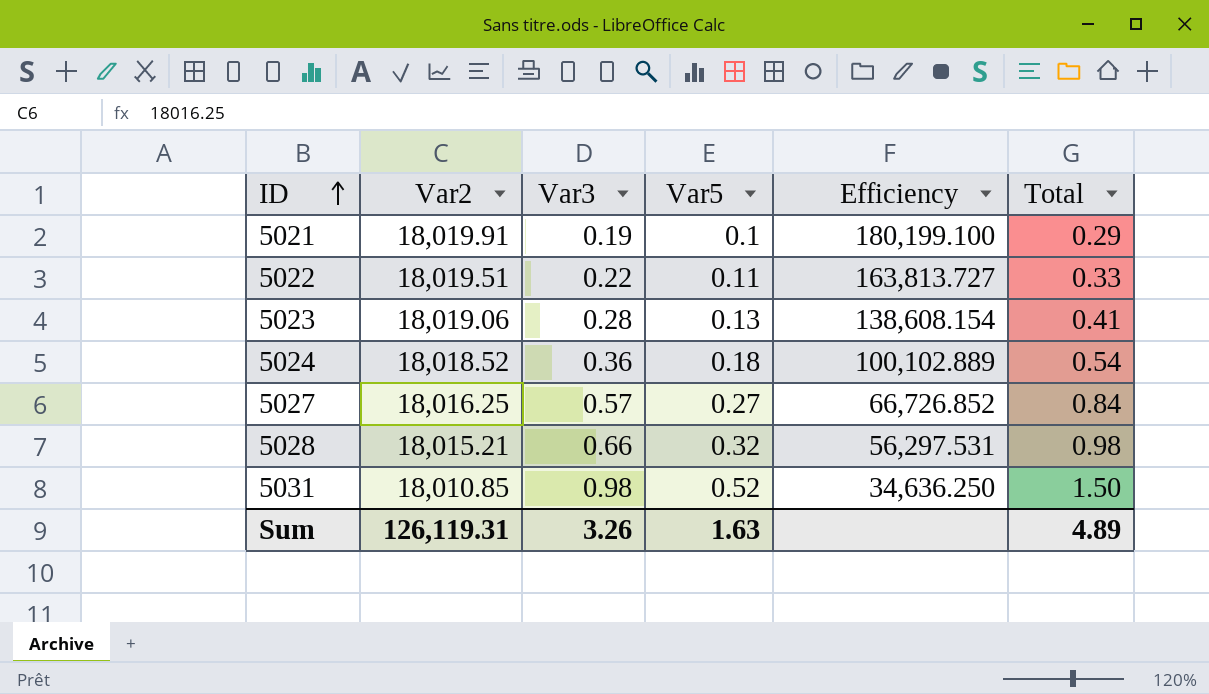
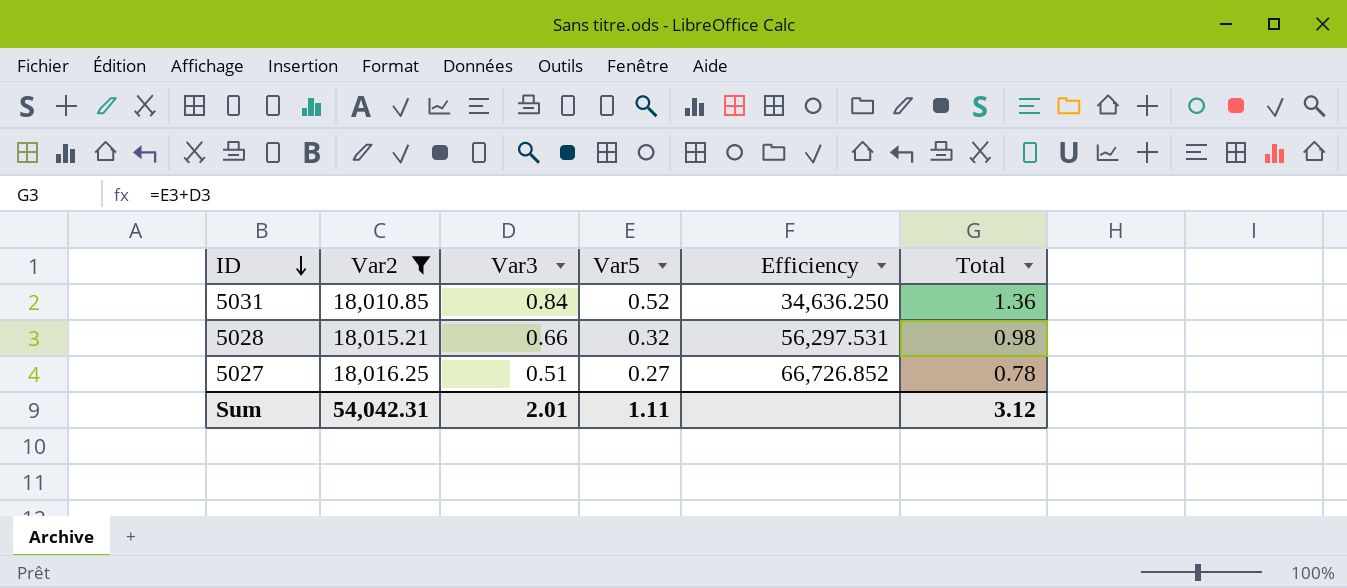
filter: none -> Var2 <= 18,016.25
row order: ID ascending -> ID descending
5031 | Var3: 0.98 -> 0.84
5031 | Total: 1.50 -> 1.36
5027 | Var3: 0.57 -> 0.51
5027 | Total: 0.84 -> 0.78
Sum | Var2: 126,119.31 -> 54,042.31
Sum | Var3: 3.26 -> 2.01
Sum | Var5: 1.63 -> 1.11
Sum | Total: 4.89 -> 3.12

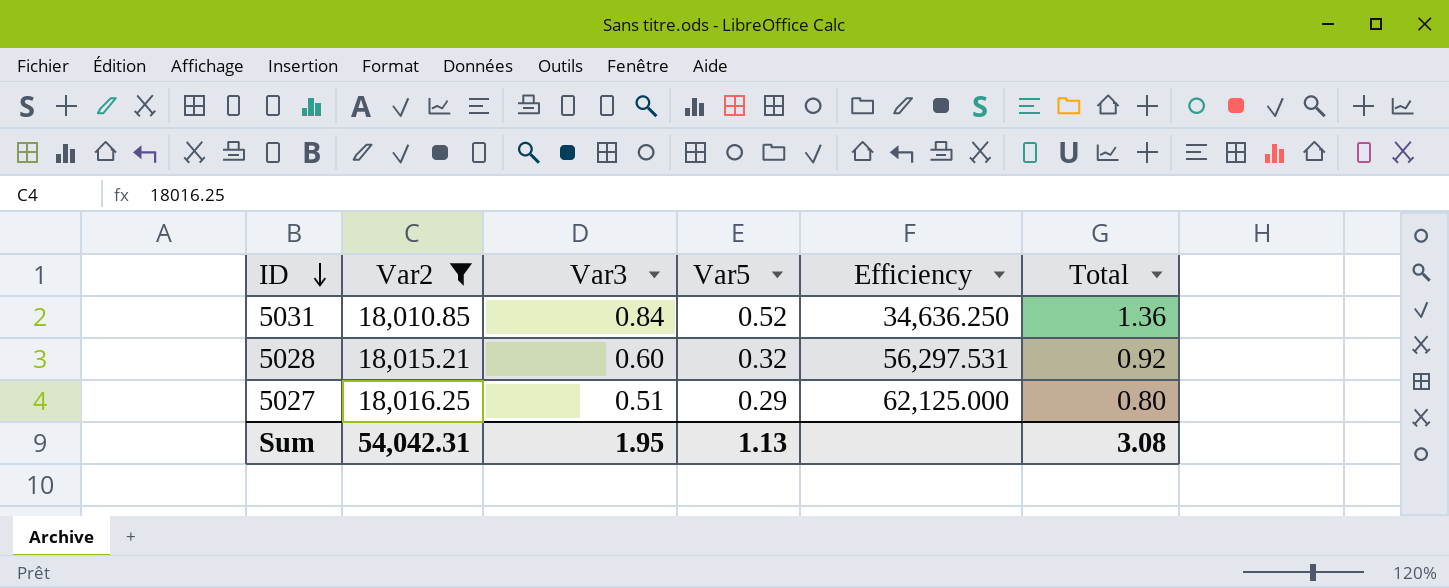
5028 | Var3: 0.66 -> 0.60
5028 | Total: 0.98 -> 0.92
5027 | Var5: 0.27 -> 0.29
5027 | Efficiency: 66,726.852 -> 62,125.000
5027 | Total: 0.78 -> 0.80
Sum | Var3: 2.01 -> 1.95
Sum | Var5: 1.11 -> 1.13
Sum | Total: 3.12 -> 3.08

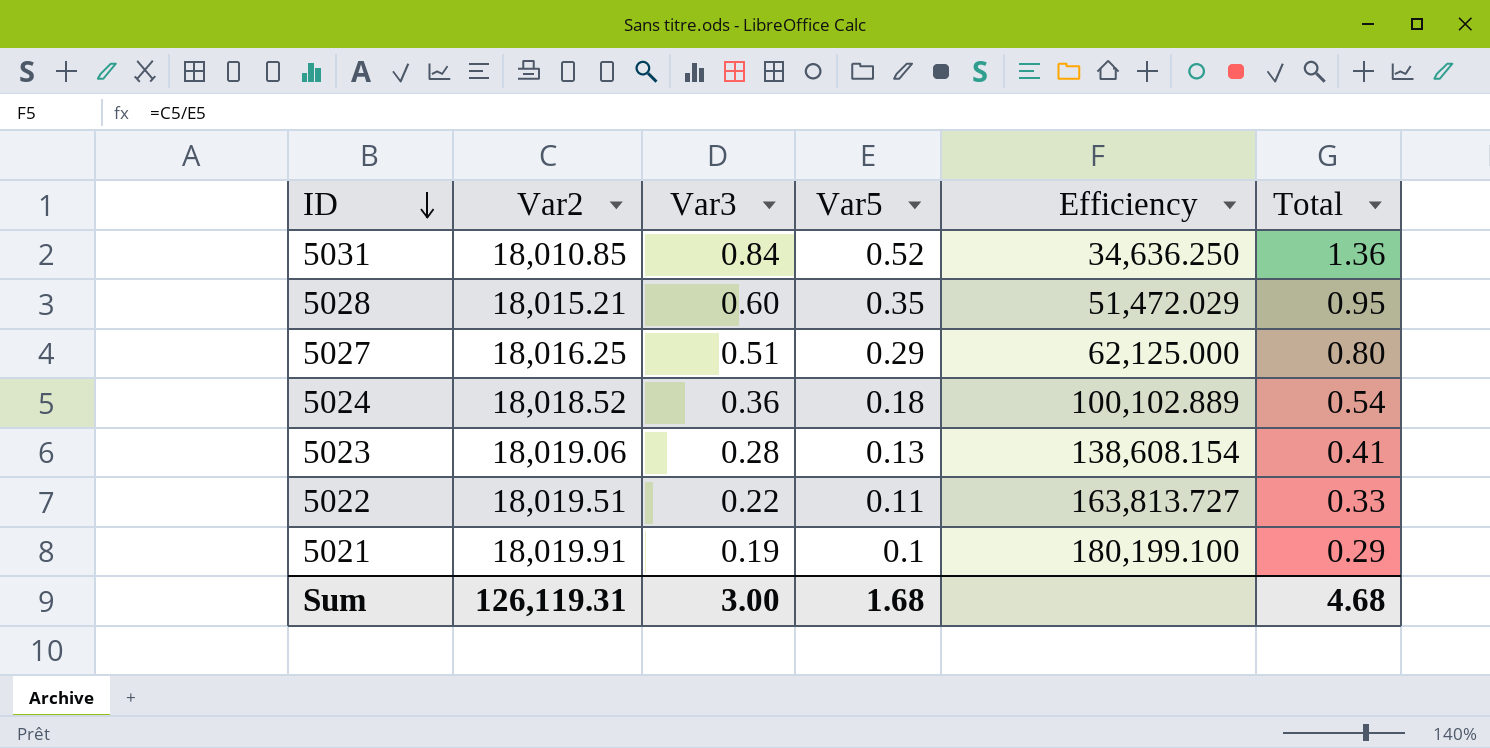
filter: Var2 <= 18,016.25 -> none
5028 | Var5: 0.32 -> 0.35
5028 | Efficiency: 56,297.531 -> 51,472.029
5028 | Total: 0.92 -> 0.95
Sum | Var2: 54,042.31 -> 126,119.31
Sum | Var3: 1.95 -> 3.00
Sum | Var5: 1.13 -> 1.68
Sum | Total: 3.08 -> 4.68

